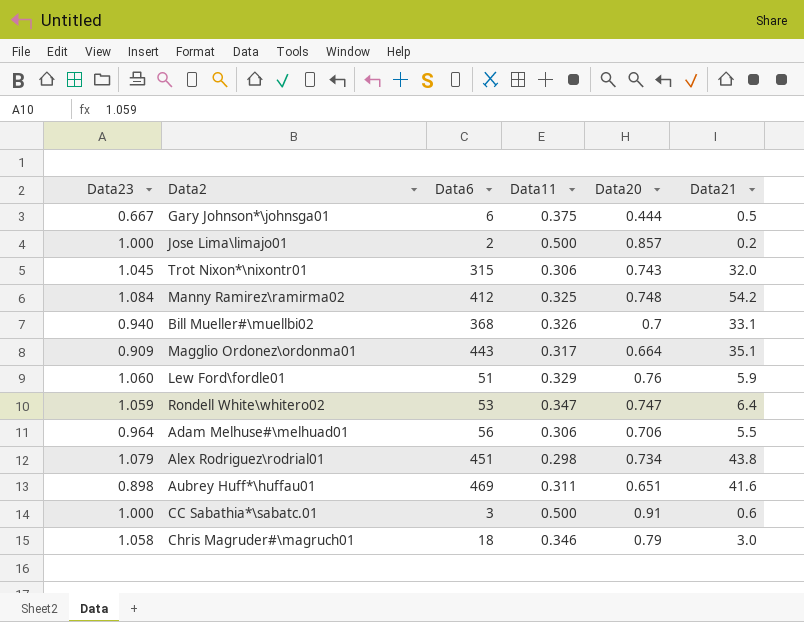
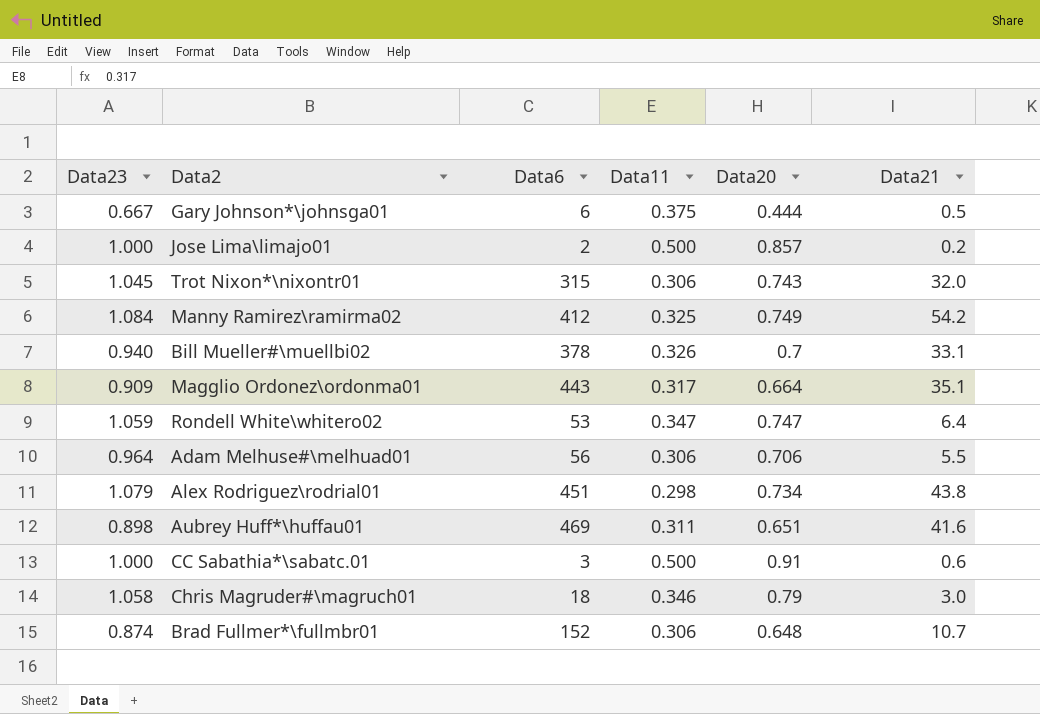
row Lew Ford\fordle01: 1.060 | 51 | 0.329 | 0.76 | 5.9 -> none
Manny Ramirez\ramirma02 | Data20: 0.748 -> 0.749
Bill Mueller#\muellbi02 | Data6: 368 -> 378
row Brad Fullmer*\fullmbr01: none -> 0.874 | 152 | 0.306 | 0.648 | 10.7

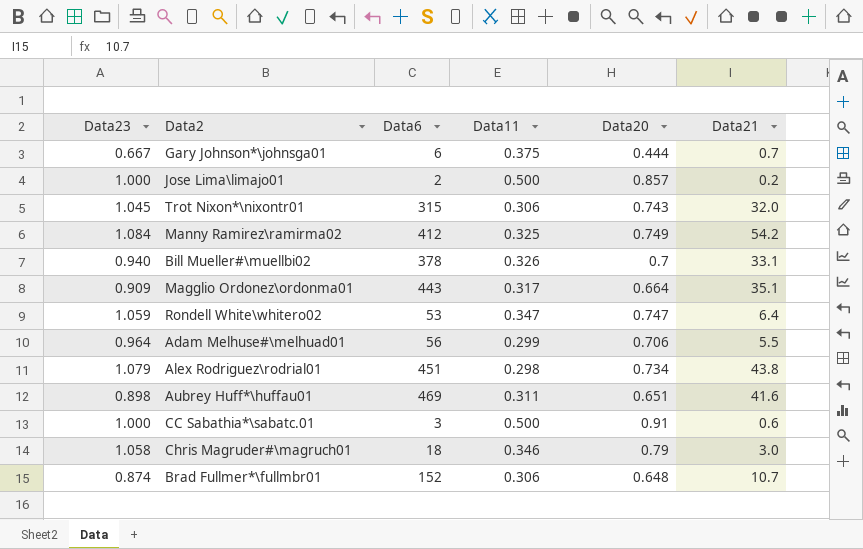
Gary Johnson*\johnsga01 | Data21: 0.5 -> 0.7
Adam Melhuse#\melhuad01 | Data11: 0.306 -> 0.299

